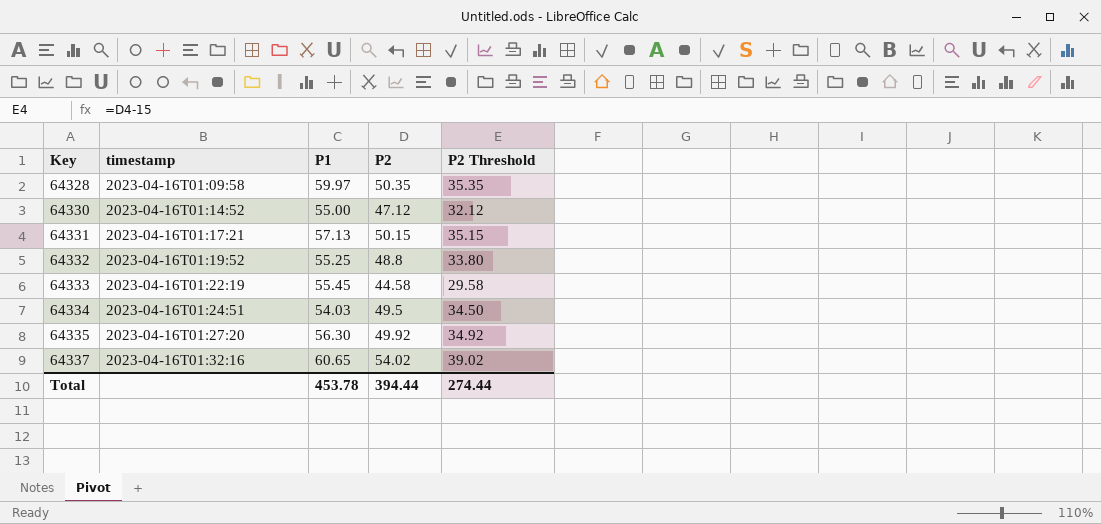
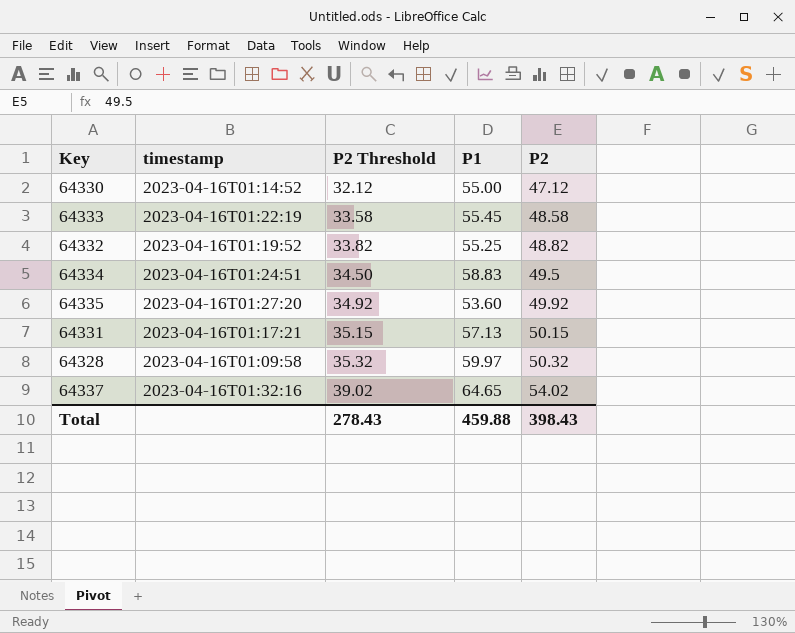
row order: Key ascending -> P2 Threshold ascending
column P2 Threshold | position: 5 -> 3
64333 | P2 Threshold: 29.58 -> 33.58
64333 | P2: 44.58 -> 48.58
64332 | P2 Threshold: 33.80 -> 33.82
64332 | P2: 48.8 -> 48.82
64334 | P1: 54.03 -> 58.83
64335 | P1: 56.30 -> 53.60
64328 | P2 Threshold: 35.35 -> 35.32
64328 | P2: 50.35 -> 50.32
64337 | P1: 60.65 -> 64.65
Total | P2 Threshold: 274.44 -> 278.43
Total | P1: 453.78 -> 459.88
Total | P2: 394.44 -> 398.43

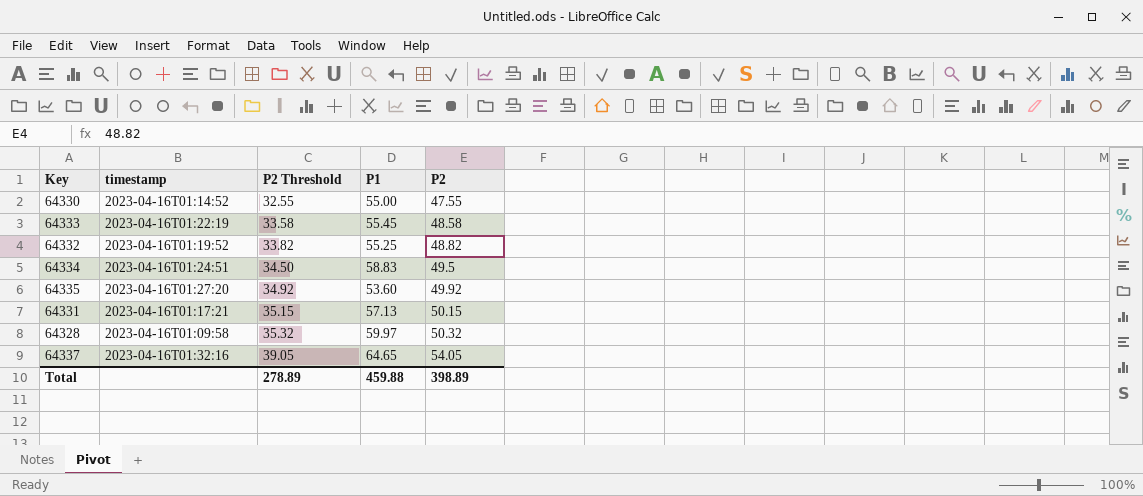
64330 | P2 Threshold: 32.12 -> 32.55
64330 | P2: 47.12 -> 47.55
64337 | P2 Threshold: 39.02 -> 39.05
64337 | P2: 54.02 -> 54.05
Total | P2 Threshold: 278.43 -> 278.89
Total | P2: 398.43 -> 398.89

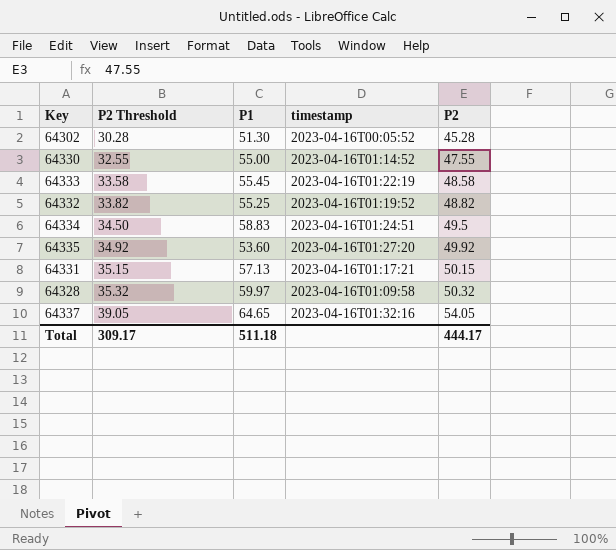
column timestamp | position: 2 -> 4
row 64302: none -> 30.28 | 51.30 | 2023-04-16T00:05:52 | 45.28
Total | P2 Threshold: 278.89 -> 309.17
Total | P1: 459.88 -> 511.18
Total | P2: 398.89 -> 444.17

